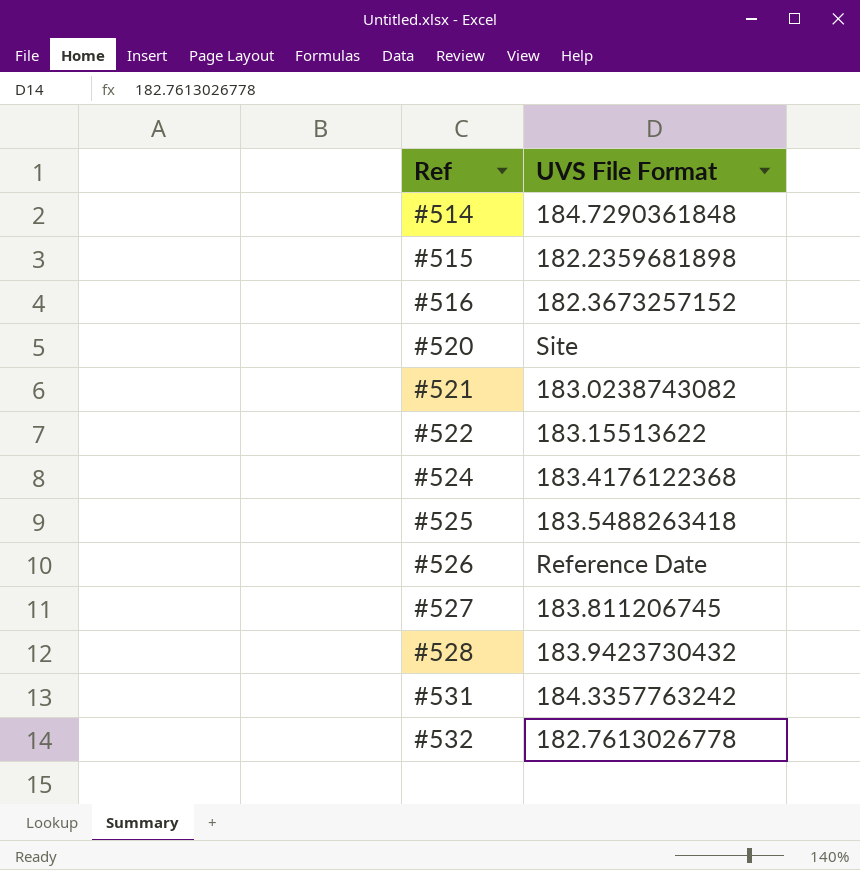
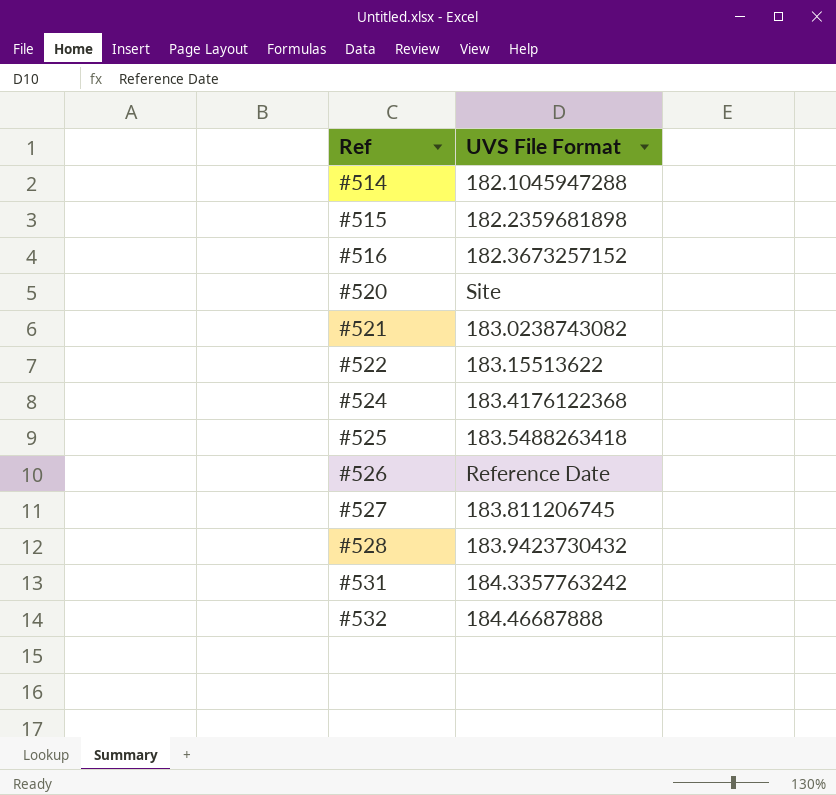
#514 | UVS File Format: 184.7290361848 -> 182.1045947288
#532 | UVS File Format: 182.7613026778 -> 184.46687888

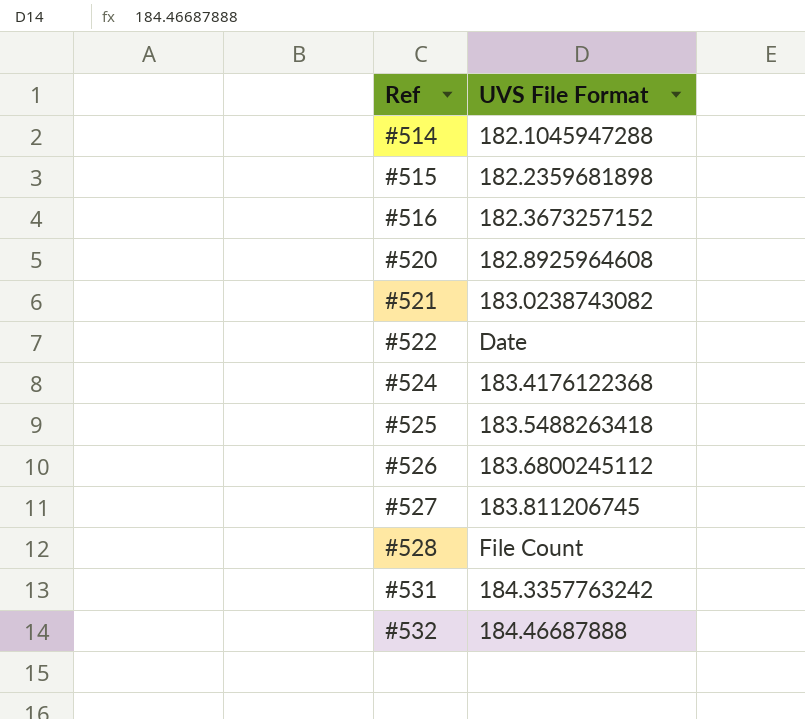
#520 | UVS File Format: Site -> 182.8925964608
#522 | UVS File Format: 183.15513622 -> Date
#526 | UVS File Format: Reference Date -> 183.6800245112
#528 | UVS File Format: 183.9423730432 -> File Count

